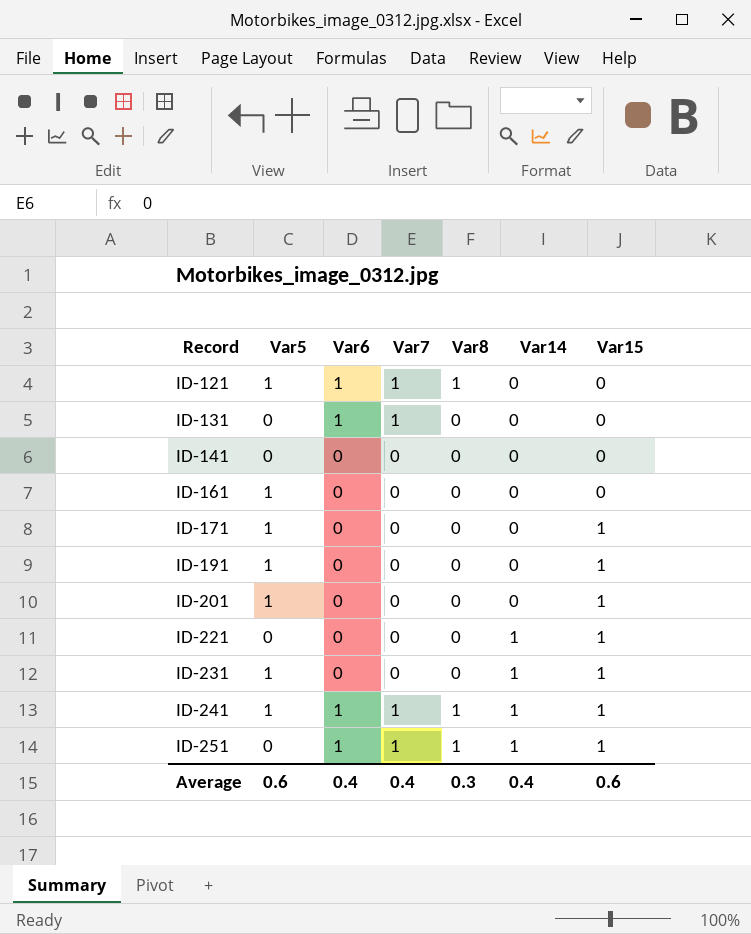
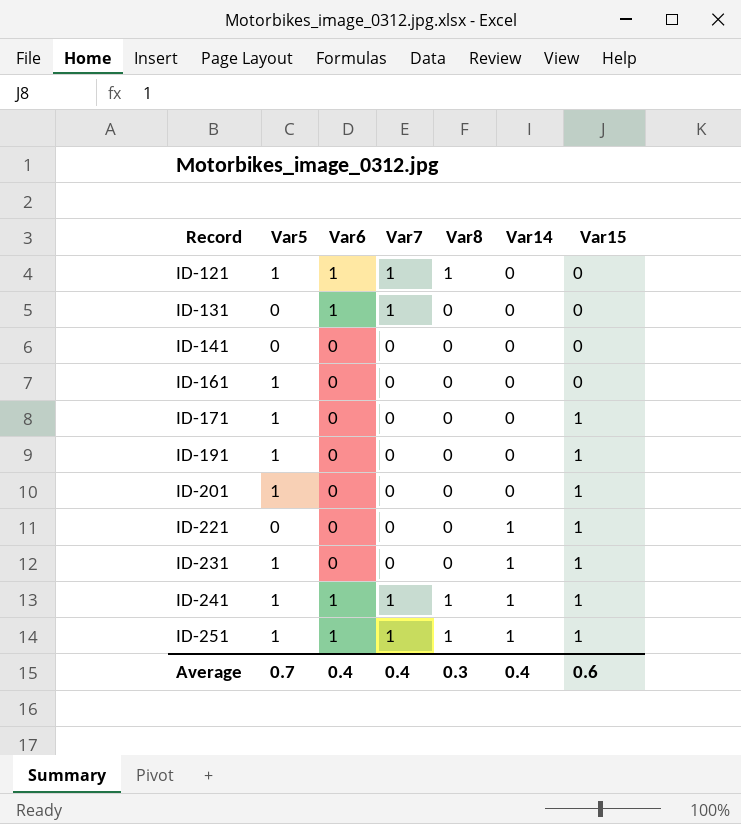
ID-251 | Var5: 0 -> 1
Average | Var5: 0.6 -> 0.7

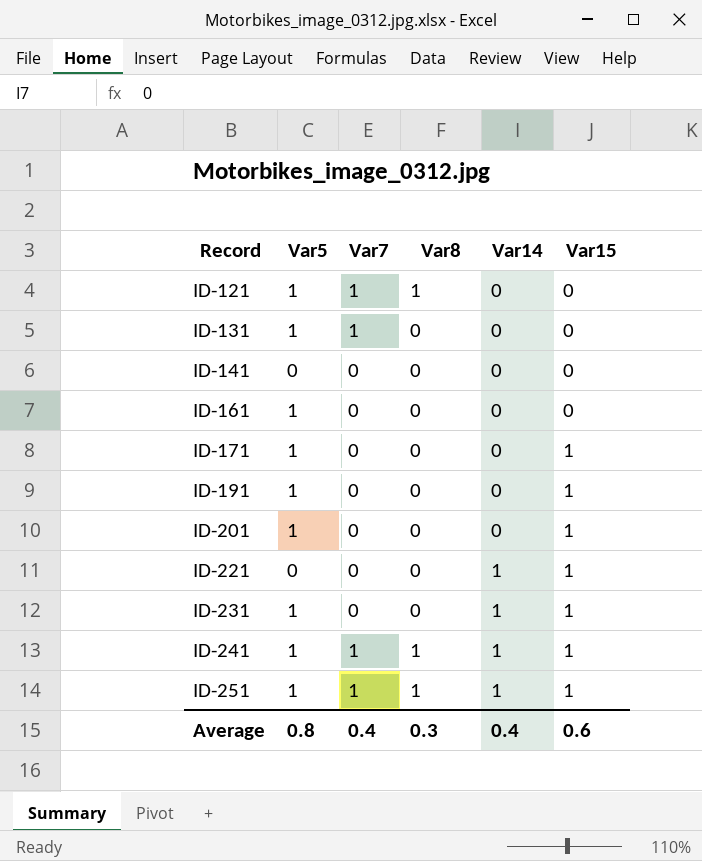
column Var6 | position: 3 -> none
ID-131 | Var5: 0 -> 1
Average | Var5: 0.7 -> 0.8

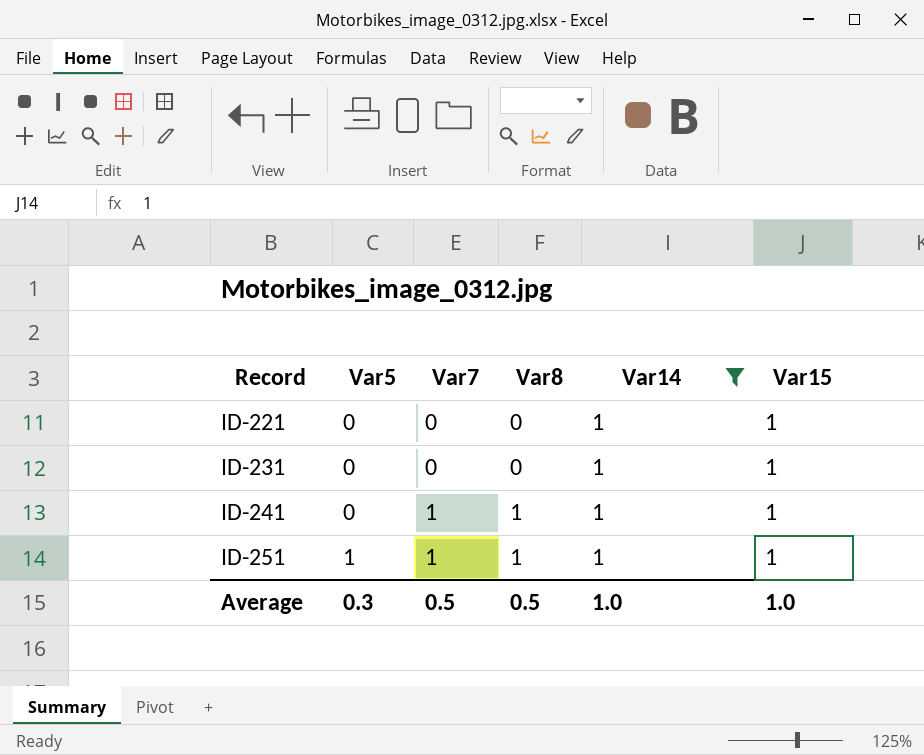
filter: none -> Var14 = 1
ID-231 | Var5: 1 -> 0
ID-241 | Var5: 1 -> 0
Average | Var5: 0.8 -> 0.3
Average | Var7: 0.4 -> 0.5
Average | Var8: 0.3 -> 0.5
Average | Var14: 0.4 -> 1.0
Average | Var15: 0.6 -> 1.0

